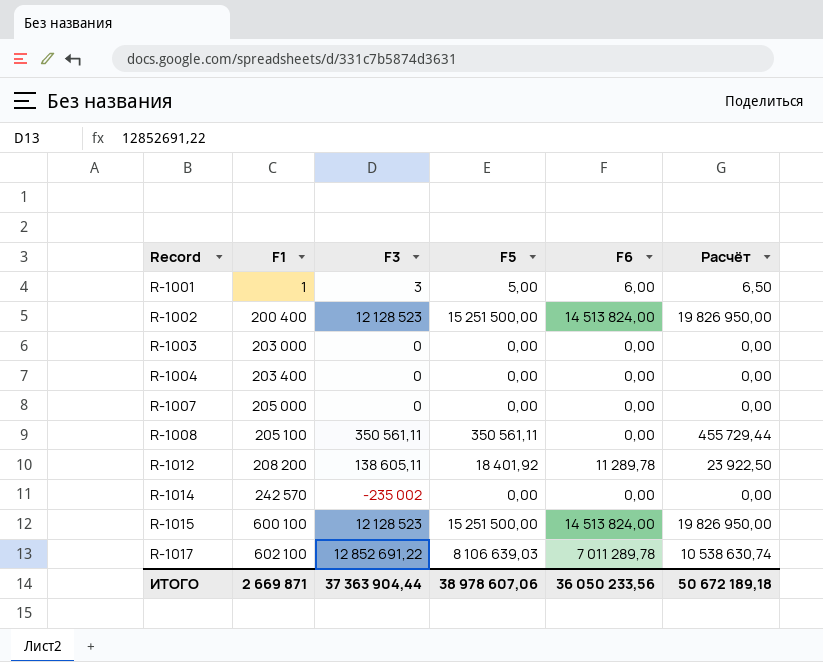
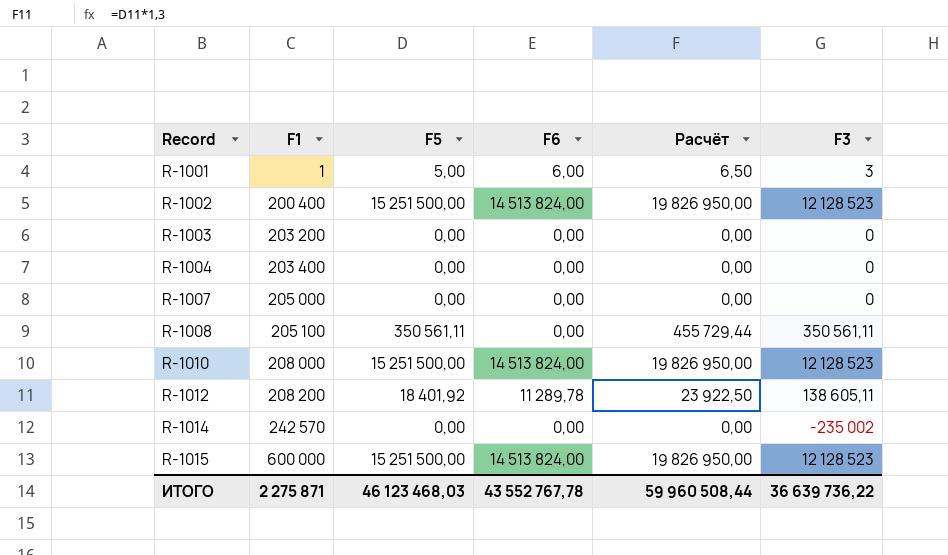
column F3 | position: 3 -> 6
row R-1017: 602 100 | 12 852 691,22 | 8 106 639,03 | 7 011 289,78 | 10 538 630,74 -> none
R-1003 | F1: 203 000 -> 203 200
row R-1010: none -> 208 000 | 15 251 500,00 | 14 513 824,00 | 19 826 950,00 | 12 128 523
R-1015 | F1: 600 100 -> 600 000
ИТОГО | F1: 2 669 871 -> 2 275 871
ИТОГО | F5: 38 978 607,06 -> 46 123 468,03
ИТОГО | F6: 36 050 233,56 -> 43 552 767,78
ИТОГО | Расчёт: 50 672 189,18 -> 59 960 508,44
ИТОГО | F3: 37 363 904,44 -> 36 639 736,22

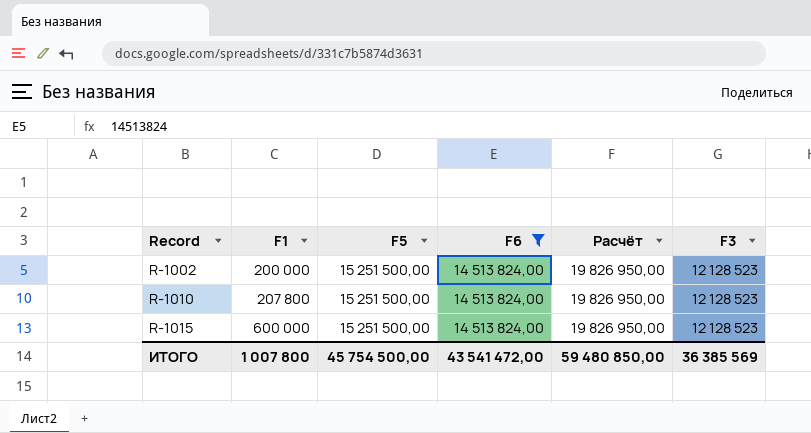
filter: none -> F6 = 14 513 824,00
R-1002 | F1: 200 400 -> 200 000
R-1010 | F1: 208 000 -> 207 800
ИТОГО | F1: 2 275 871 -> 1 007 800
ИТОГО | F5: 46 123 468,03 -> 45 754 500,00
ИТОГО | F6: 43 552 767,78 -> 43 541 472,00
ИТОГО | Расчёт: 59 960 508,44 -> 59 480 850,00
ИТОГО | F3: 36 639 736,22 -> 36 385 569

